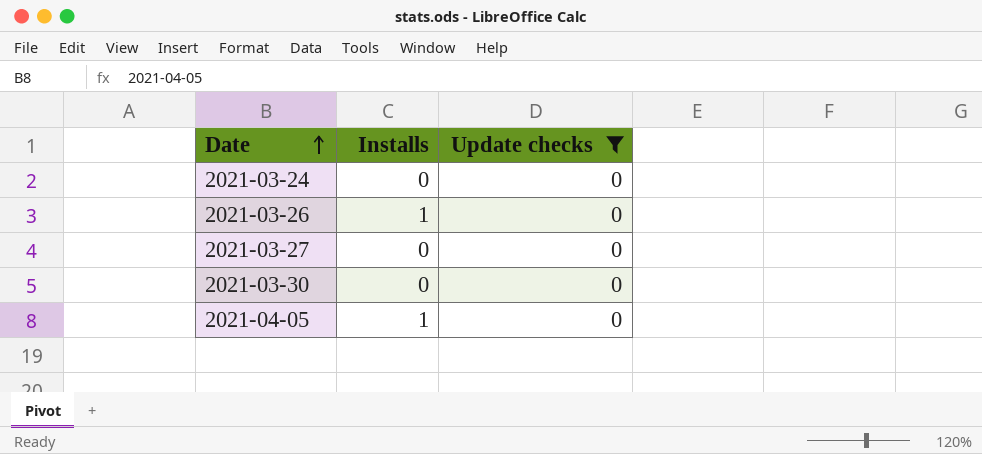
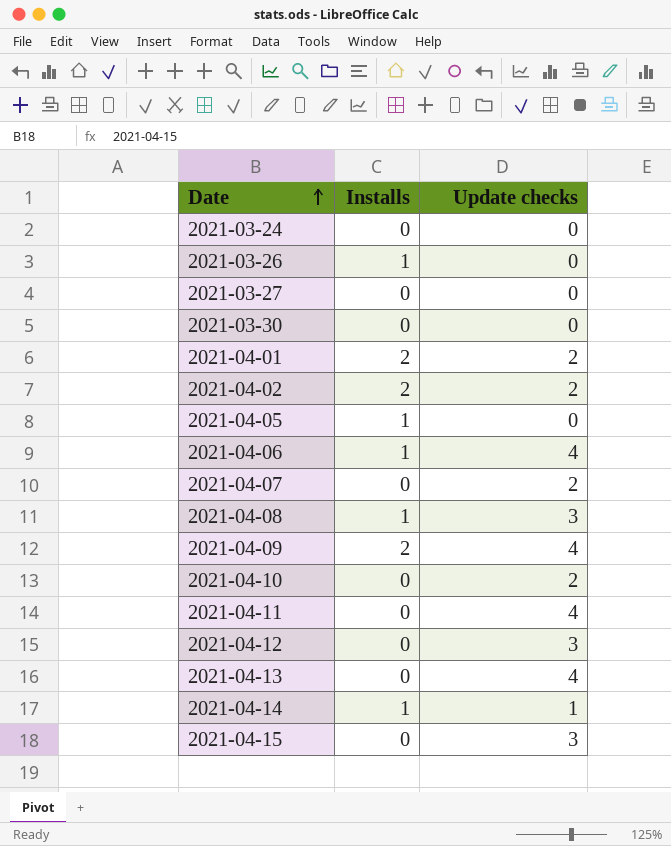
filter: Update checks = 0 -> none

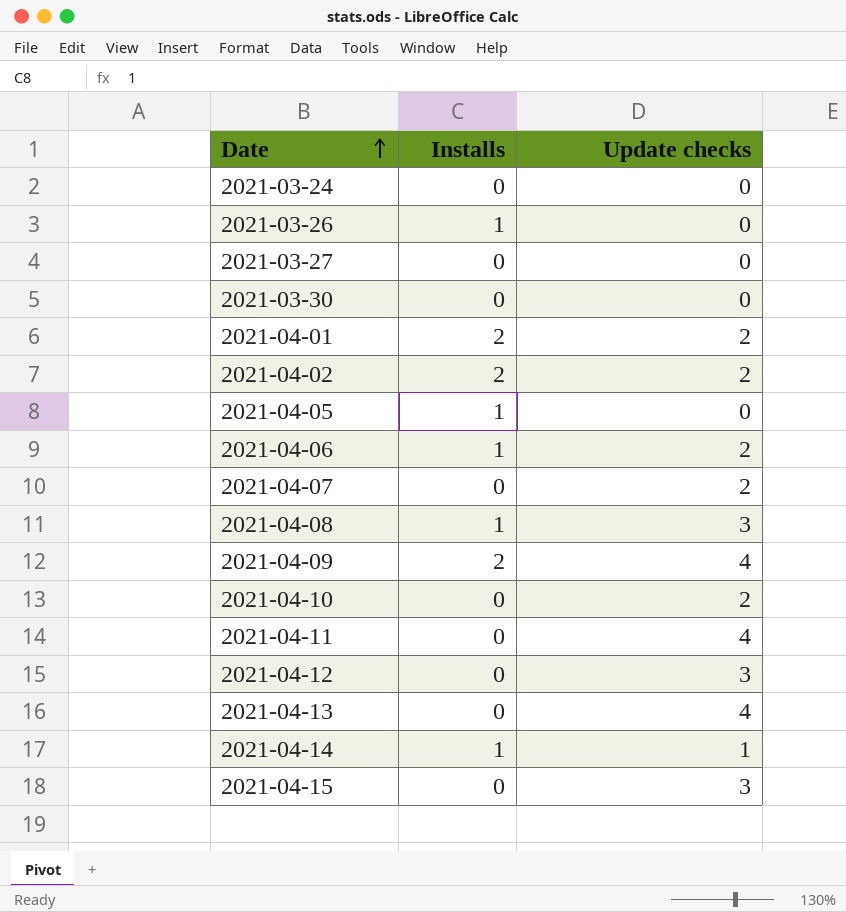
2021-04-06 | Update checks: 4 -> 2

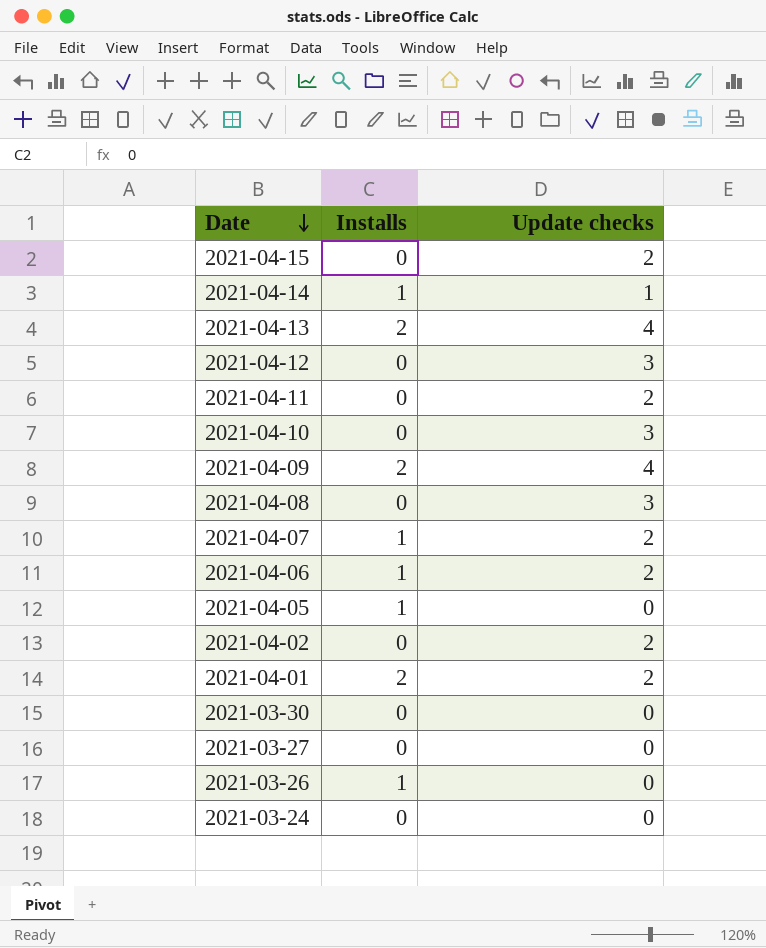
row order: Date ascending -> Date descending
2021-04-15 | Update checks: 3 -> 2
2021-04-13 | Installs: 0 -> 2
2021-04-11 | Update checks: 4 -> 2
2021-04-10 | Update checks: 2 -> 3
2021-04-08 | Installs: 1 -> 0
2021-04-07 | Installs: 0 -> 1
2021-04-02 | Installs: 2 -> 0

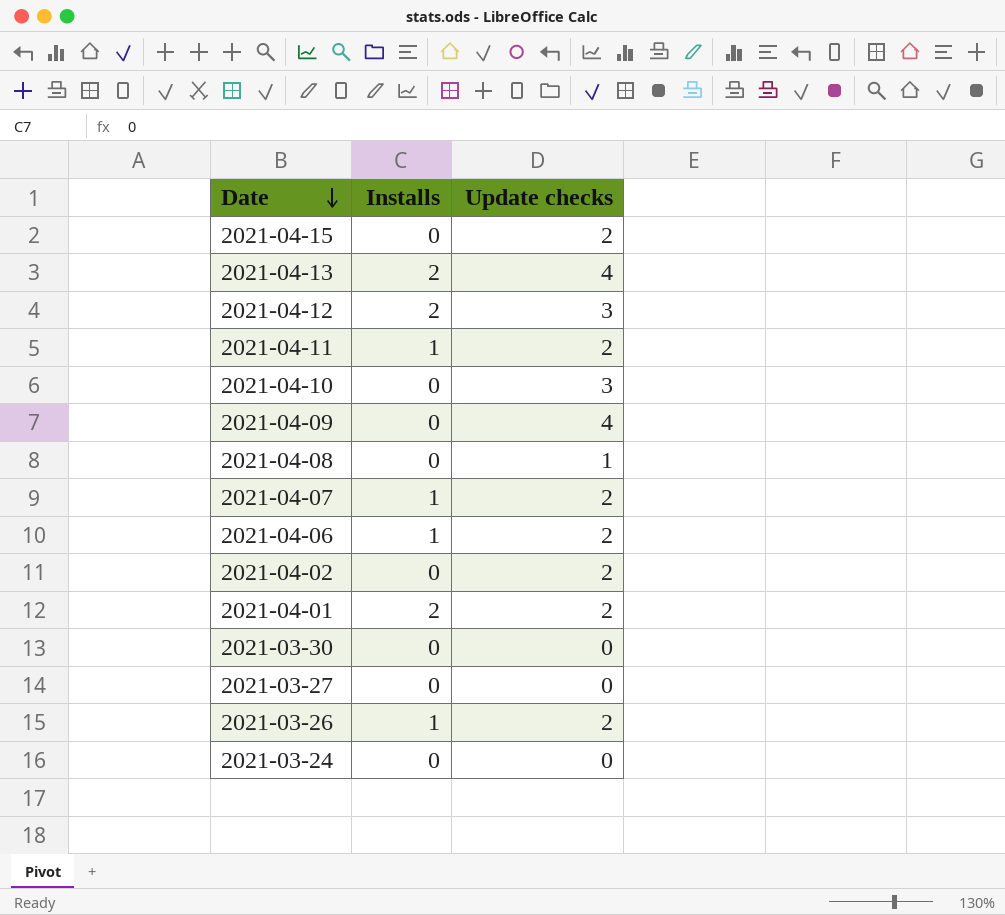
row 2021-04-14: 1 | 1 -> none
row 2021-04-05: 1 | 0 -> none
2021-04-12 | Installs: 0 -> 2
2021-04-11 | Installs: 0 -> 1
2021-04-09 | Installs: 2 -> 0
2021-04-08 | Update checks: 3 -> 1
2021-03-26 | Update checks: 0 -> 2

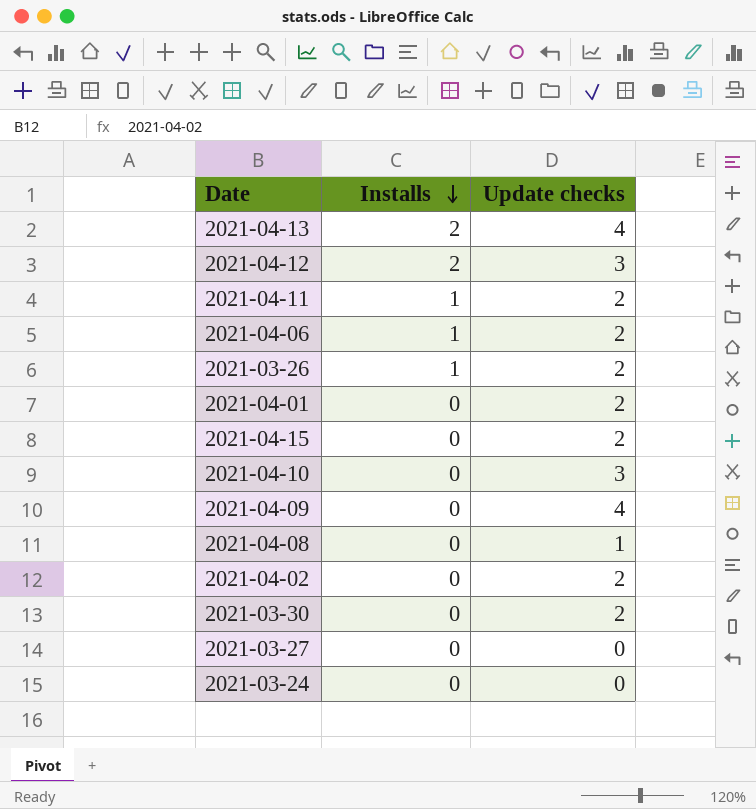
row order: Date descending -> Installs descending
row 2021-04-07: 1 | 2 -> none
2021-04-01 | Installs: 2 -> 0
2021-03-30 | Update checks: 0 -> 2

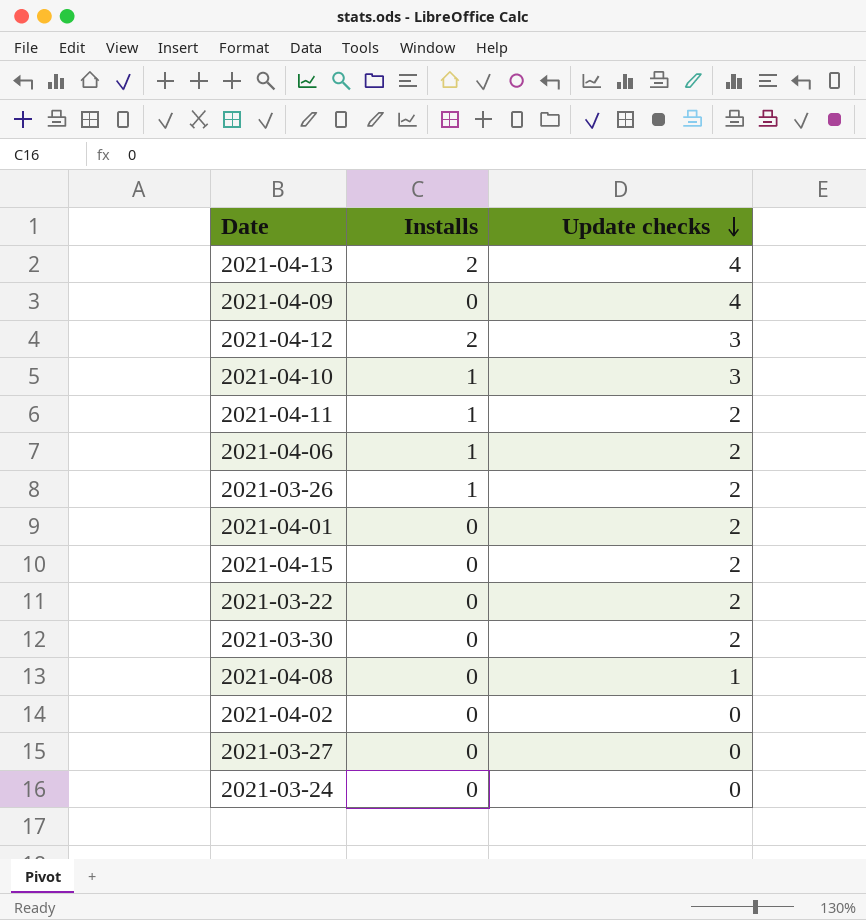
row order: Installs descending -> Update checks descending
2021-04-10 | Installs: 0 -> 1
row 2021-03-22: none -> 0 | 2
2021-04-02 | Update checks: 2 -> 0

